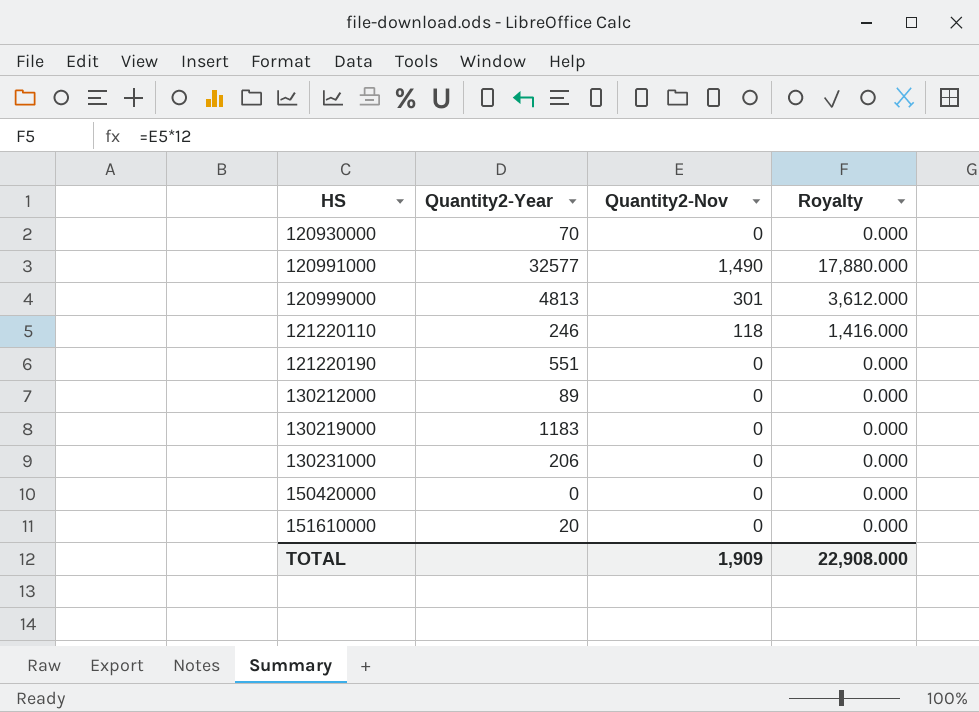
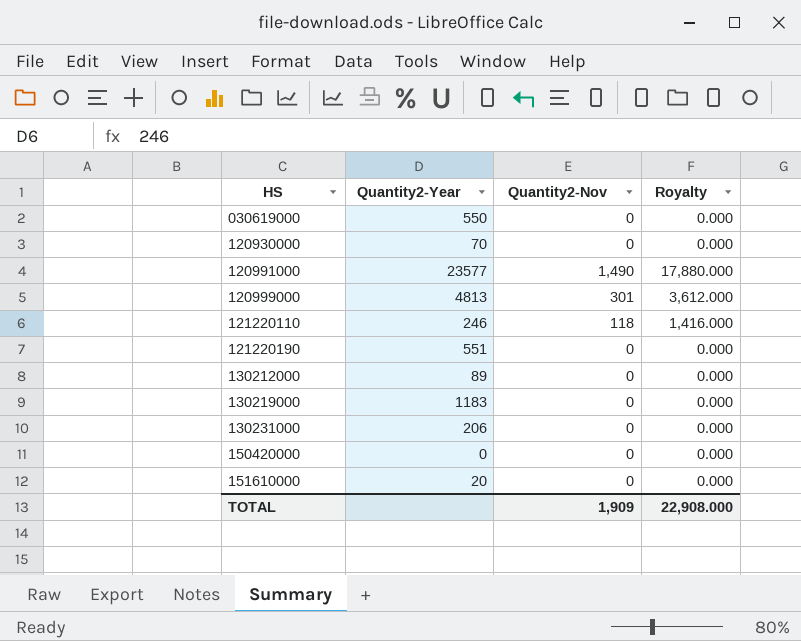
row 030619000: none -> 550 | 0 | 0.000
120991000 | Quantity2-Year: 32577 -> 23577

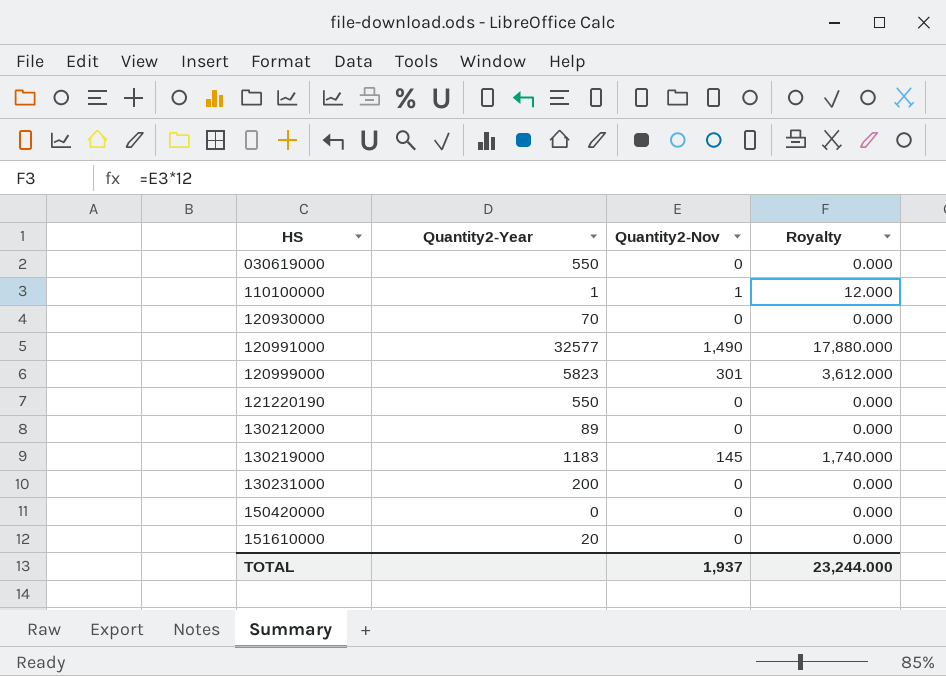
row 121220110: 246 | 118 | 1,416.000 -> none
row 110100000: none -> 1 | 1 | 12.000
120991000 | Quantity2-Year: 23577 -> 32577
120999000 | Quantity2-Year: 4813 -> 5823
121220190 | Quantity2-Year: 551 -> 550
130219000 | Quantity2-Nov: 0 -> 145
130219000 | Royalty: 0.000 -> 1,740.000
130231000 | Quantity2-Year: 206 -> 200
TOTAL | Quantity2-Nov: 1,909 -> 1,937
TOTAL | Royalty: 22,908.000 -> 23,244.000

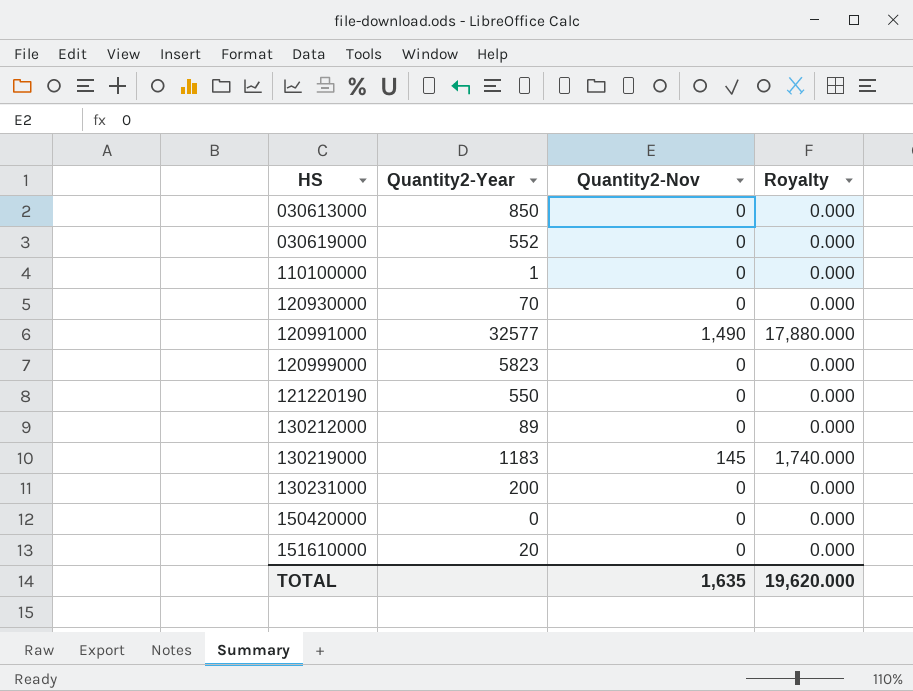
row 030613000: none -> 850 | 0 | 0.000
030619000 | Quantity2-Year: 550 -> 552
110100000 | Quantity2-Nov: 1 -> 0
110100000 | Royalty: 12.000 -> 0.000
120999000 | Quantity2-Nov: 301 -> 0
120999000 | Royalty: 3,612.000 -> 0.000
TOTAL | Quantity2-Nov: 1,937 -> 1,635
TOTAL | Royalty: 23,244.000 -> 19,620.000

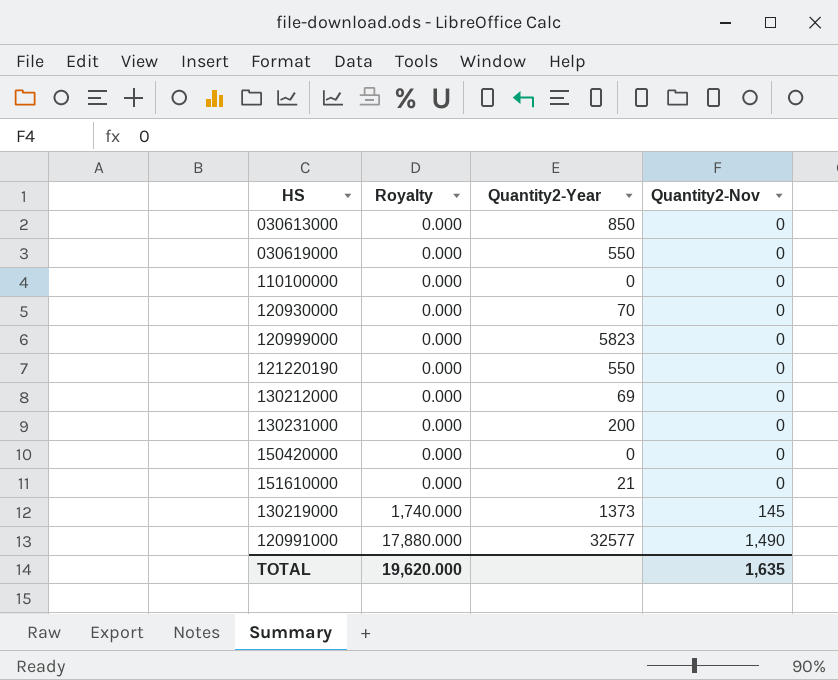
row order: HS ascending -> Royalty ascending
column Royalty | position: 4 -> 2
030619000 | Quantity2-Year: 552 -> 550
110100000 | Quantity2-Year: 1 -> 0
130212000 | Quantity2-Year: 89 -> 69
151610000 | Quantity2-Year: 20 -> 21
130219000 | Quantity2-Year: 1183 -> 1373

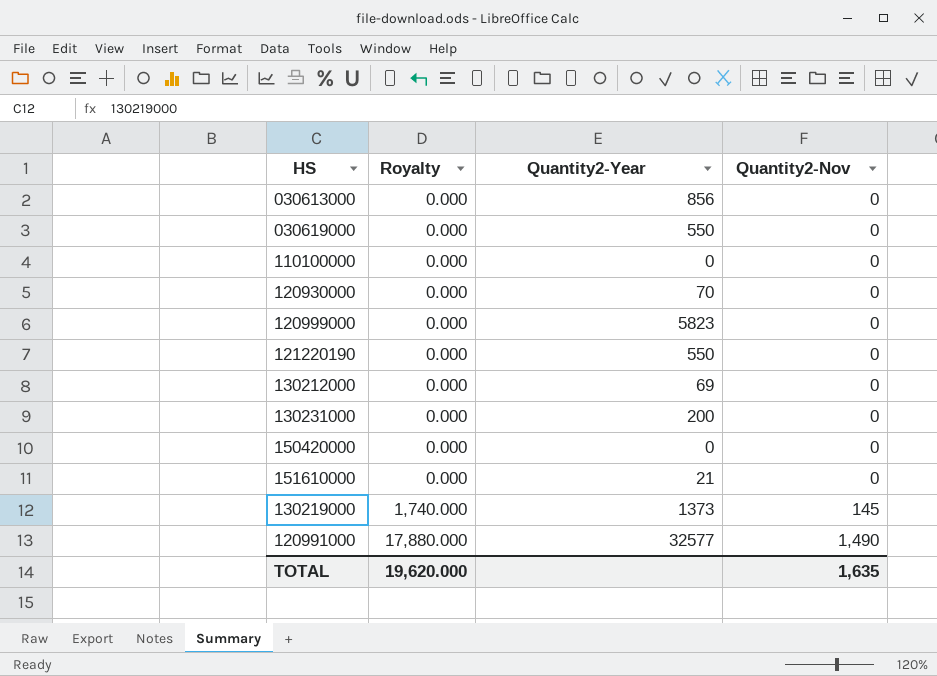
030613000 | Quantity2-Year: 850 -> 856

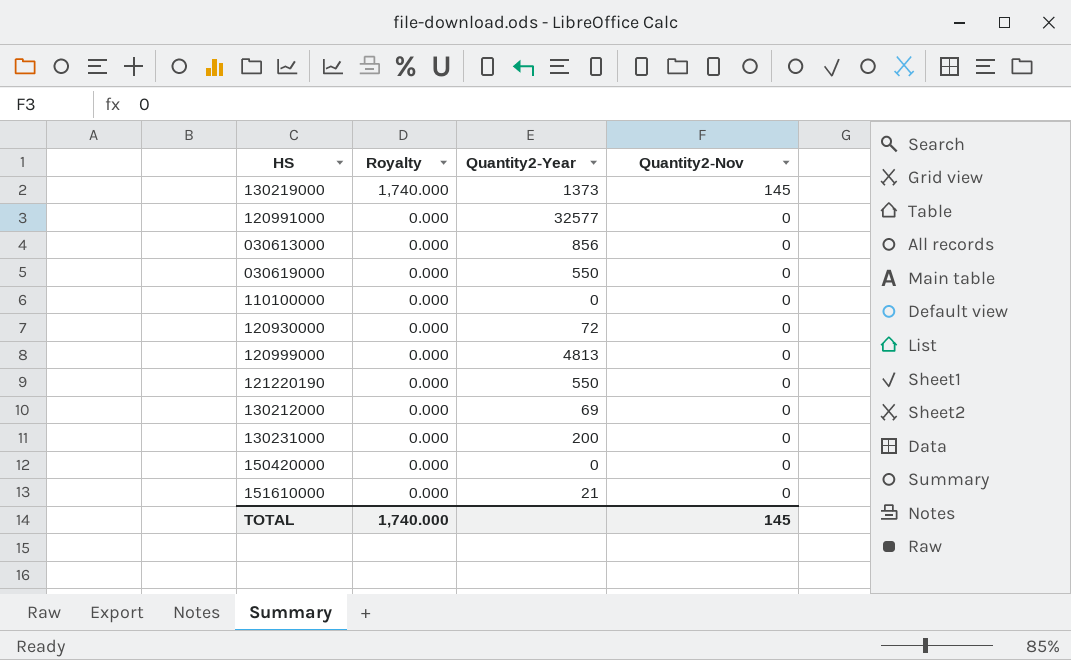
row order: Royalty ascending -> Royalty descending
120991000 | Royalty: 17,880.000 -> 0.000
120991000 | Quantity2-Nov: 1,490 -> 0
120930000 | Quantity2-Year: 70 -> 72
120999000 | Quantity2-Year: 5823 -> 4813
TOTAL | Royalty: 19,620.000 -> 1,740.000
TOTAL | Quantity2-Nov: 1,635 -> 145

